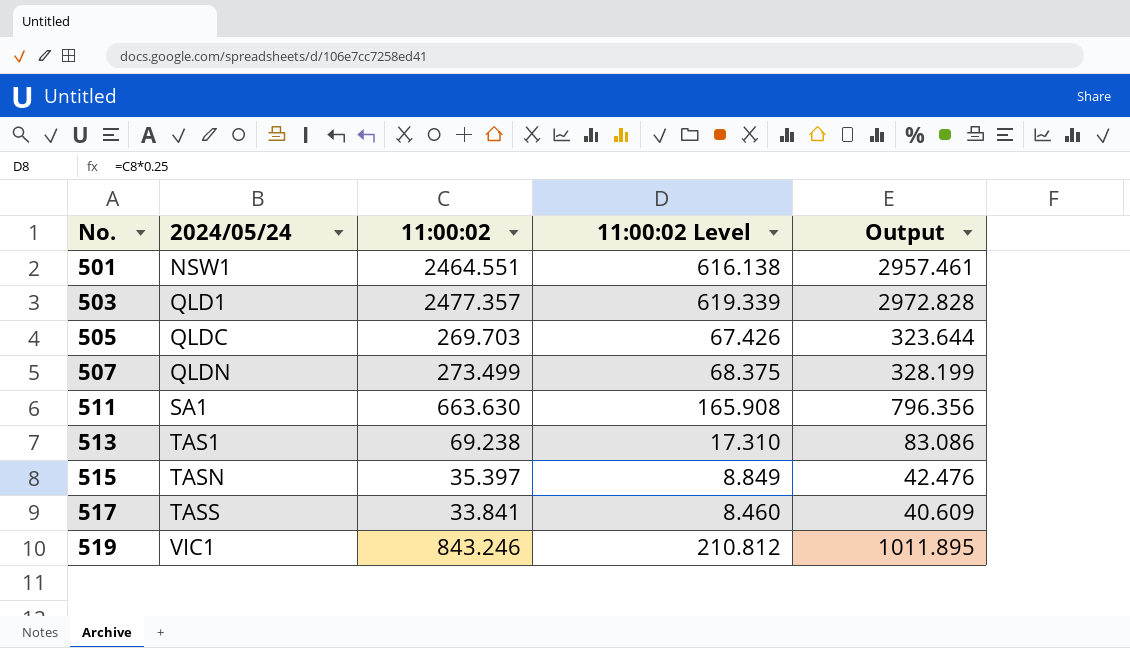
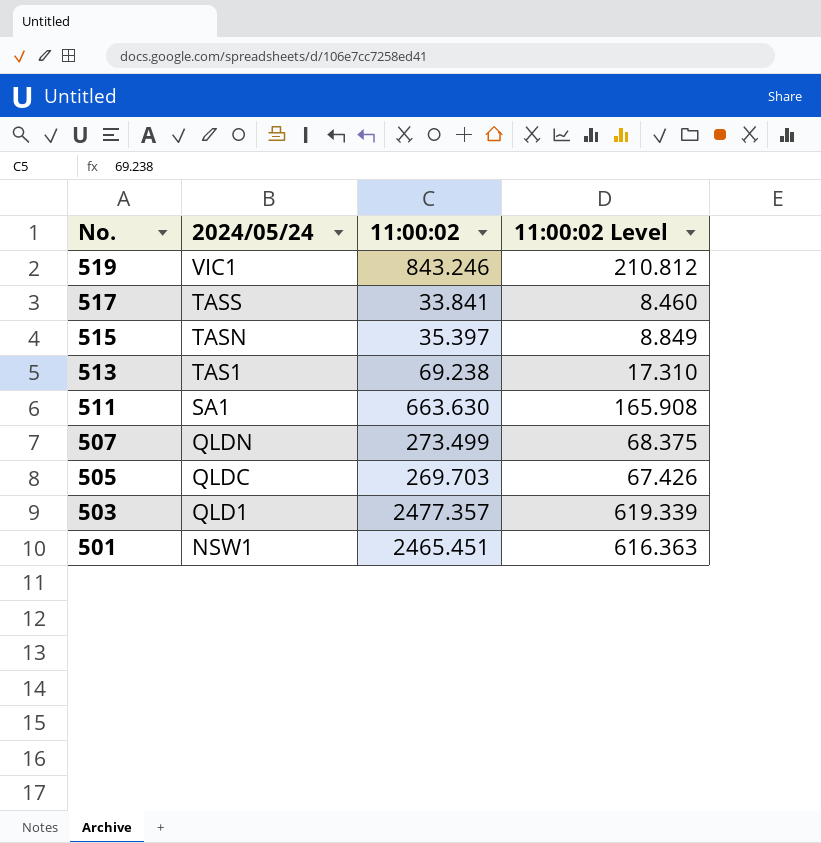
row order: No. ascending -> No. descending
column Output | formula: [11:00:02] * 1.2 -> none
501 | 11:00:02: 2464.551 -> 2465.451
501 | 11:00:02 Level: 616.138 -> 616.363

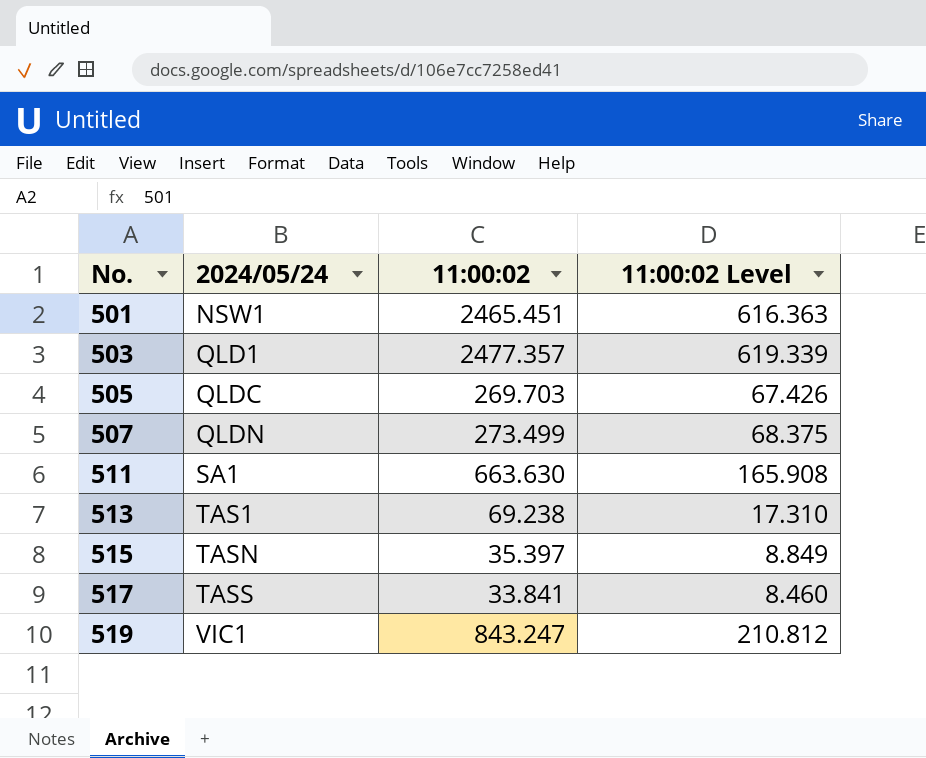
row order: No. descending -> No. ascending
519 | 11:00:02: 843.246 -> 843.247

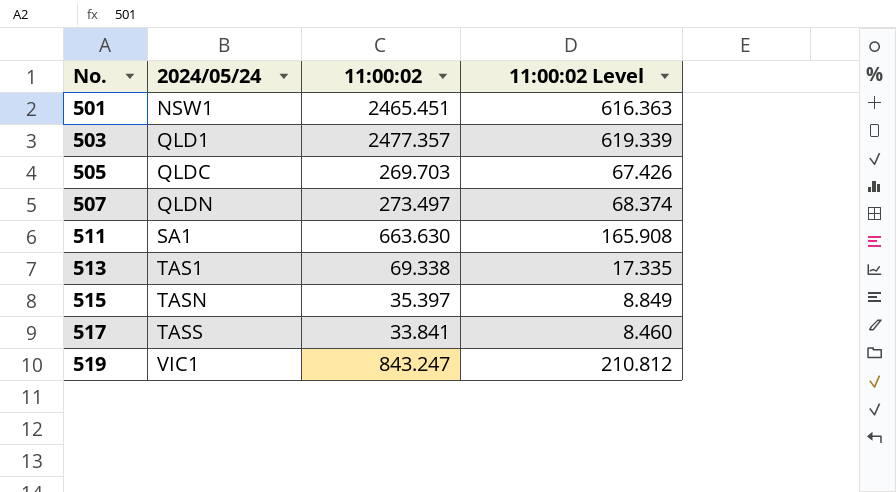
507 | 11:00:02: 273.499 -> 273.497
507 | 11:00:02 Level: 68.375 -> 68.374
513 | 11:00:02: 69.238 -> 69.338
513 | 11:00:02 Level: 17.310 -> 17.335

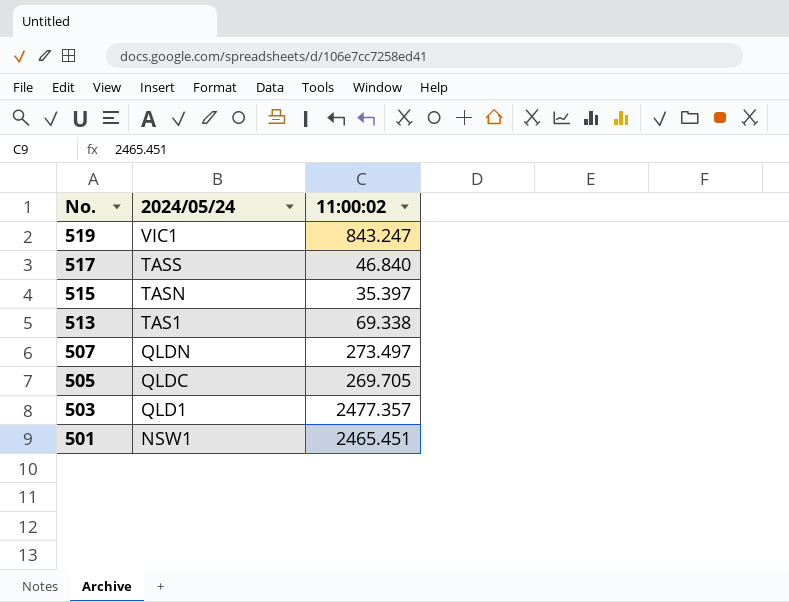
row order: No. ascending -> No. descending
column 11:00:02 Level | formula: [11:00:02] * 0.25 -> none
row 511: SA1 | 663.630 | 165.908 -> none
517 | 11:00:02: 33.841 -> 46.840
505 | 11:00:02: 269.703 -> 269.705

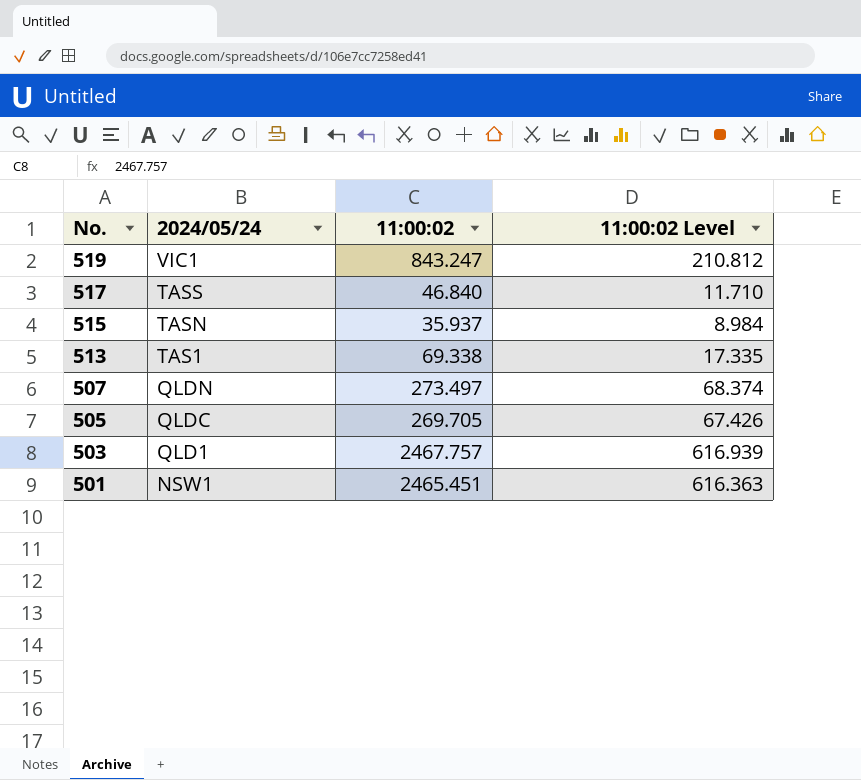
column 11:00:02 Level | formula: none -> [11:00:02] * 0.25
515 | 11:00:02: 35.397 -> 35.937
503 | 11:00:02: 2477.357 -> 2467.757

